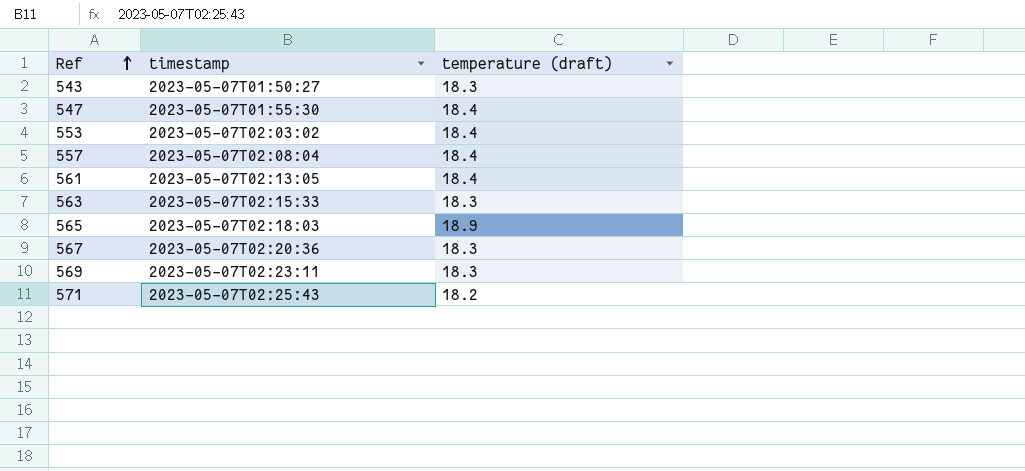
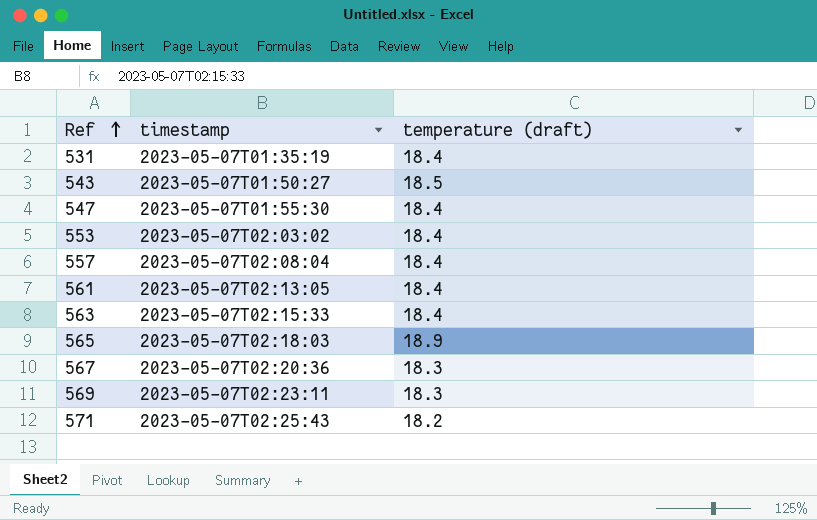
row 531: none -> 2023-05-07T01:35:19 | 18.4
543 | temperature (draft): 18.3 -> 18.5
563 | temperature (draft): 18.3 -> 18.4

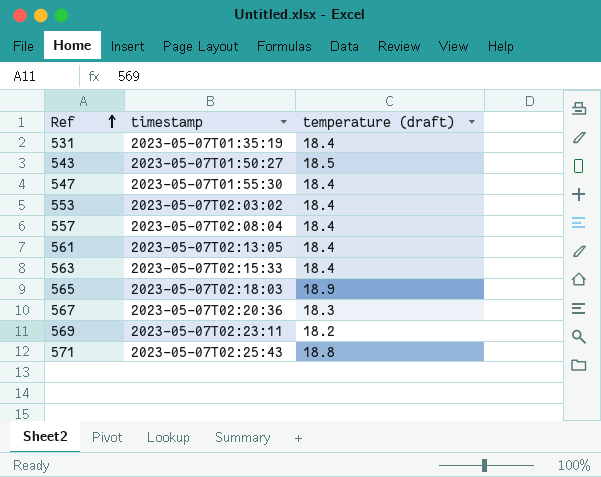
569 | temperature (draft): 18.3 -> 18.2
571 | temperature (draft): 18.2 -> 18.8

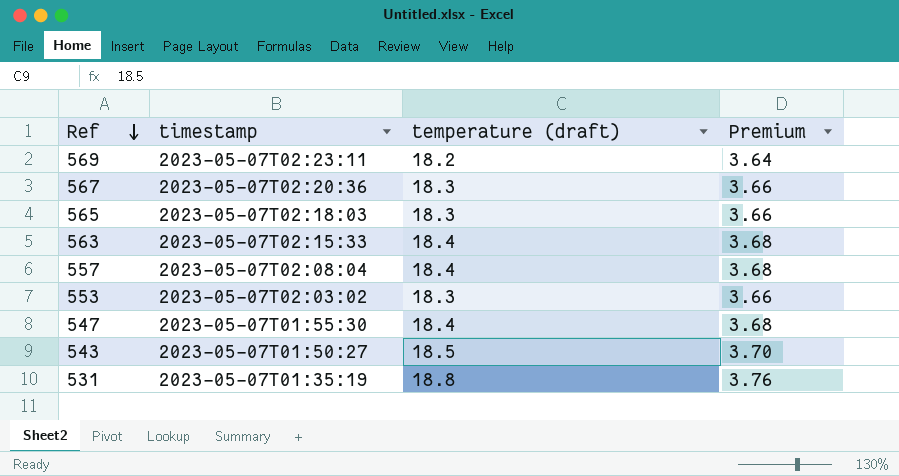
row order: Ref ascending -> Ref descending
column Premium | formula: none -> [temperature (draft)] * 0.2
row 561: 2023-05-07T02:13:05 | 18.4 -> none
row 571: 2023-05-07T02:25:43 | 18.8 -> none
565 | temperature (draft): 18.9 -> 18.3
553 | temperature (draft): 18.4 -> 18.3
531 | temperature (draft): 18.4 -> 18.8

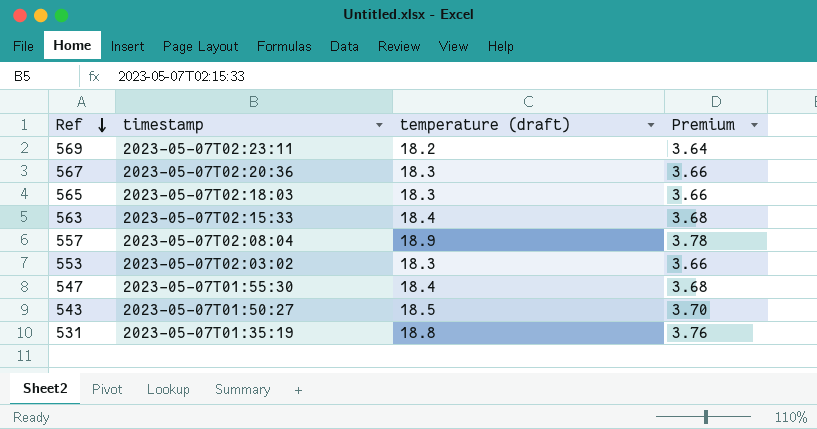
557 | temperature (draft): 18.4 -> 18.9
557 | Premium: 3.68 -> 3.78

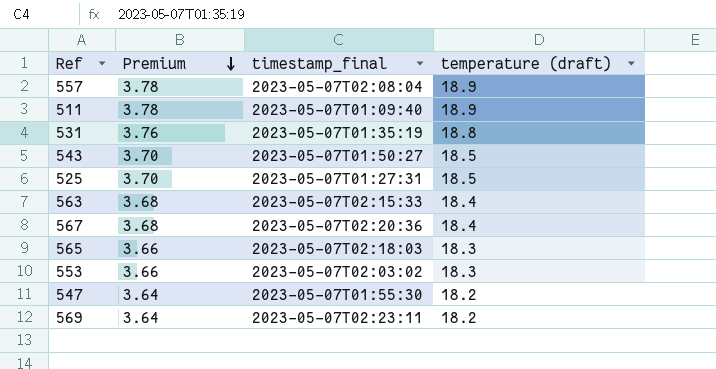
row order: Ref descending -> Premium descending
column Premium | position: 4 -> 2
column name: timestamp -> timestamp_final
row 511: none -> 3.78 | 2023-05-07T01:09:40 | 18.9
row 525: none -> 3.70 | 2023-05-07T01:27:31 | 18.5
567 | Premium: 3.66 -> 3.68
567 | temperature (draft): 18.3 -> 18.4
547 | Premium: 3.68 -> 3.64
547 | temperature (draft): 18.4 -> 18.2

